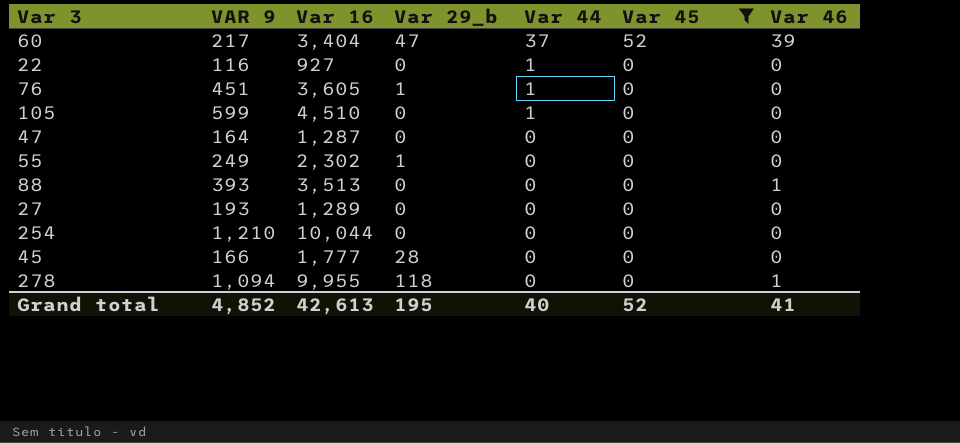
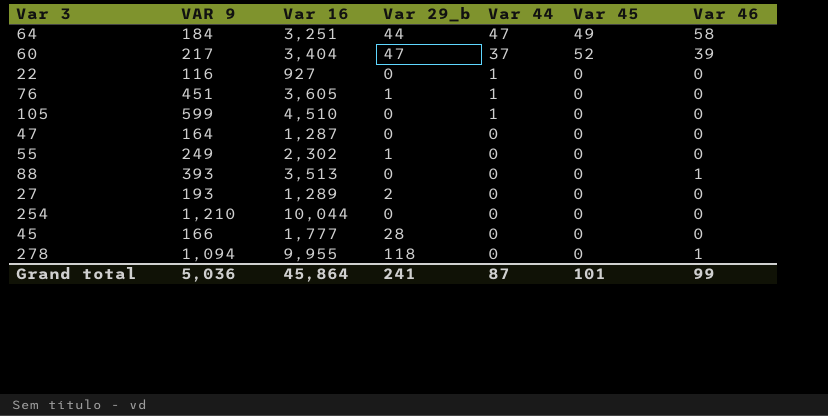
filter: Var 45 != 49 -> none
27 | Var 29_b: 0 -> 2
Grand total | VAR 9: 4,852 -> 5,036
Grand total | Var 16: 42,613 -> 45,864
Grand total | Var 29_b: 195 -> 241
Grand total | Var 44: 40 -> 87
Grand total | Var 45: 52 -> 101
Grand total | Var 46: 41 -> 99

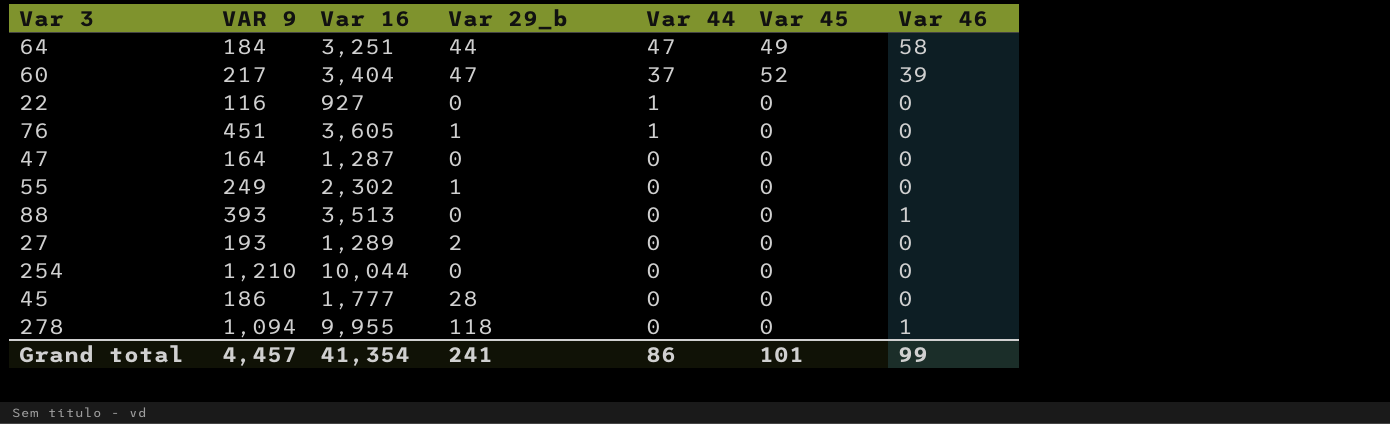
row 105: 599 | 4,510 | 0 | 1 | 0 | 0 -> none
45 | VAR 9: 166 -> 186
Grand total | VAR 9: 5,036 -> 4,457
Grand total | Var 16: 45,864 -> 41,354
Grand total | Var 44: 87 -> 86

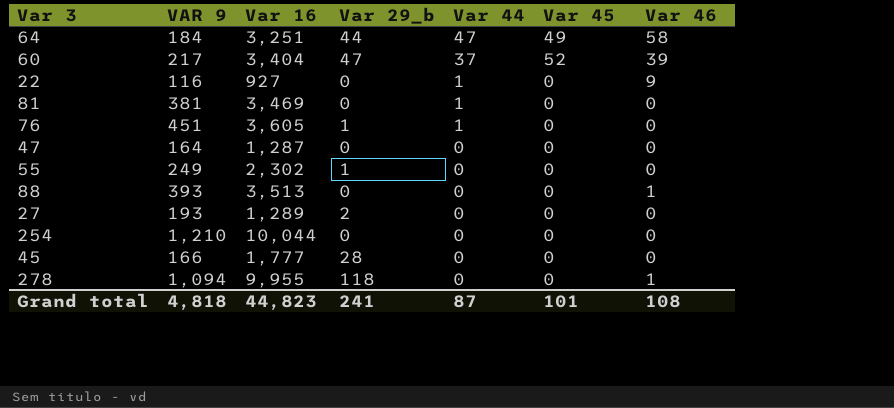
22 | Var 46: 0 -> 9
row 81: none -> 381 | 3,469 | 0 | 1 | 0 | 0
45 | VAR 9: 186 -> 166
Grand total | VAR 9: 4,457 -> 4,818
Grand total | Var 16: 41,354 -> 44,823
Grand total | Var 44: 86 -> 87
Grand total | Var 46: 99 -> 108

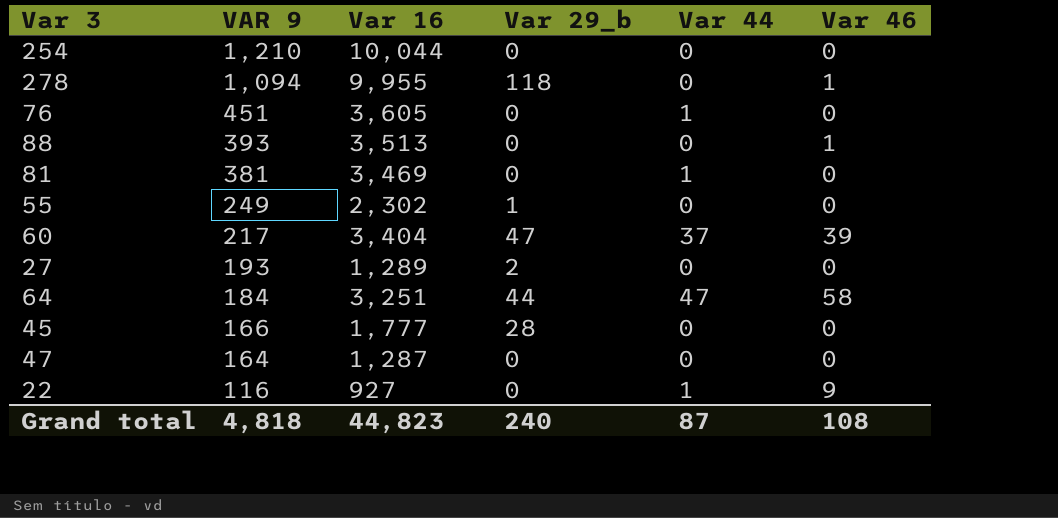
row order: Var 44 descending -> VAR 9 descending
column Var 45 | position: 6 -> none
76 | Var 29_b: 1 -> 0
Grand total | Var 29_b: 241 -> 240

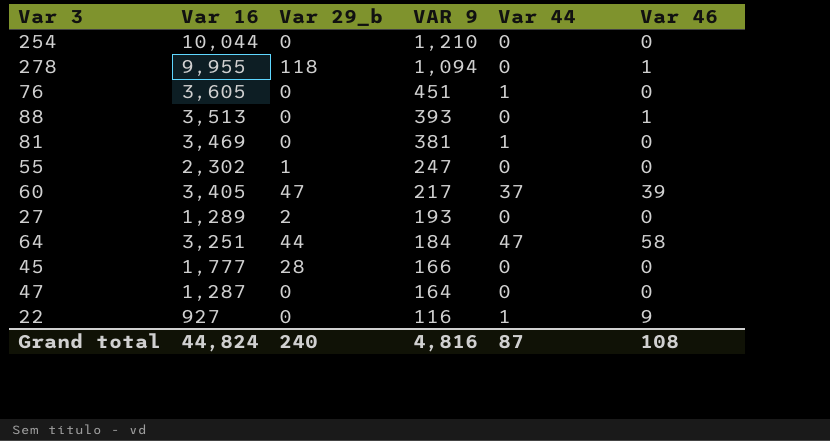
column VAR 9 | position: 2 -> 4
55 | VAR 9: 249 -> 247
60 | Var 16: 3,404 -> 3,405
Grand total | Var 16: 44,823 -> 44,824
Grand total | VAR 9: 4,818 -> 4,816

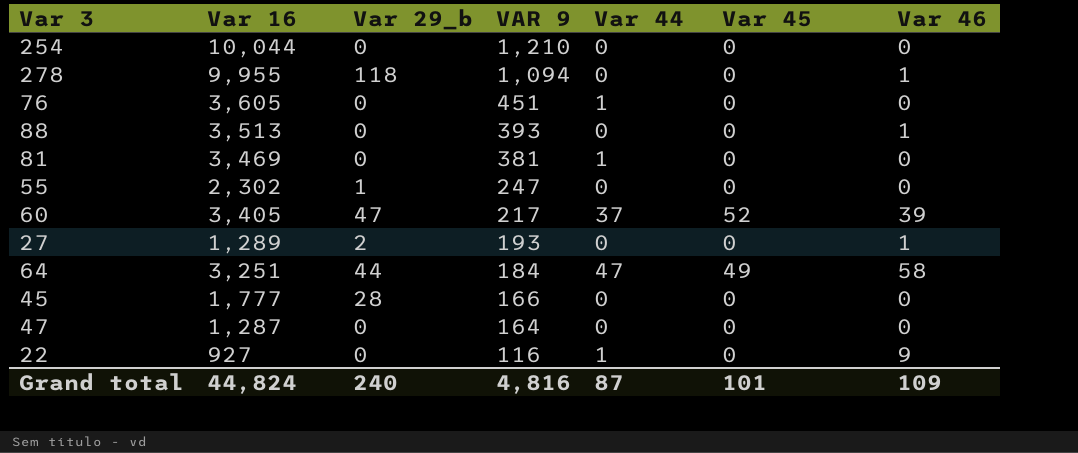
column Var 45 | position: none -> 6
27 | Var 46: 0 -> 1
Grand total | Var 46: 108 -> 109

